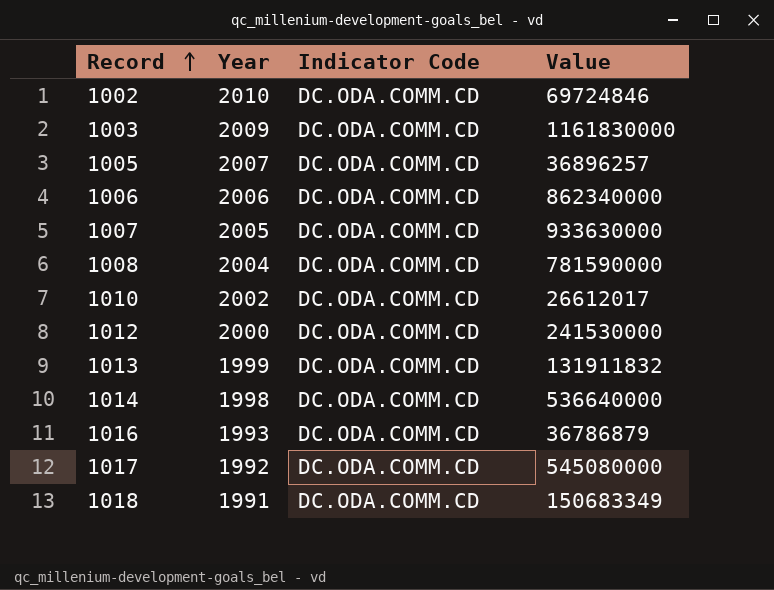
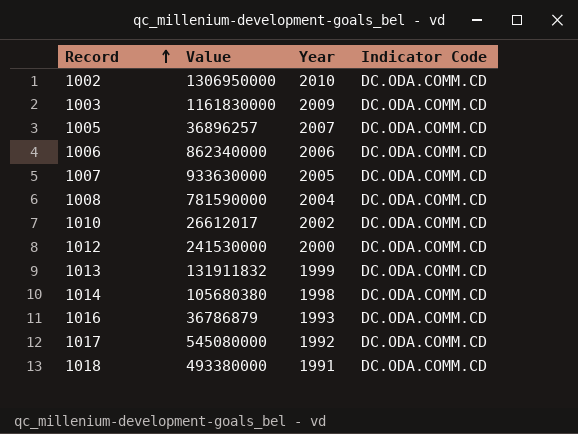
column Value | position: 4 -> 2
1002 | Value: 69724846 -> 1306950000
1014 | Value: 536640000 -> 105680380
1018 | Value: 150683349 -> 493380000

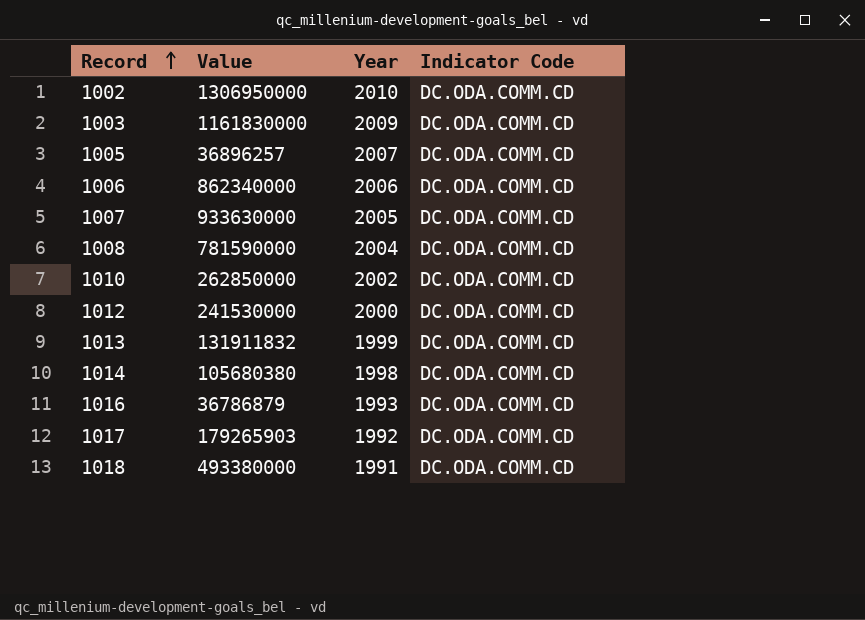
1010 | Value: 26612017 -> 262850000
1017 | Value: 545080000 -> 179265903

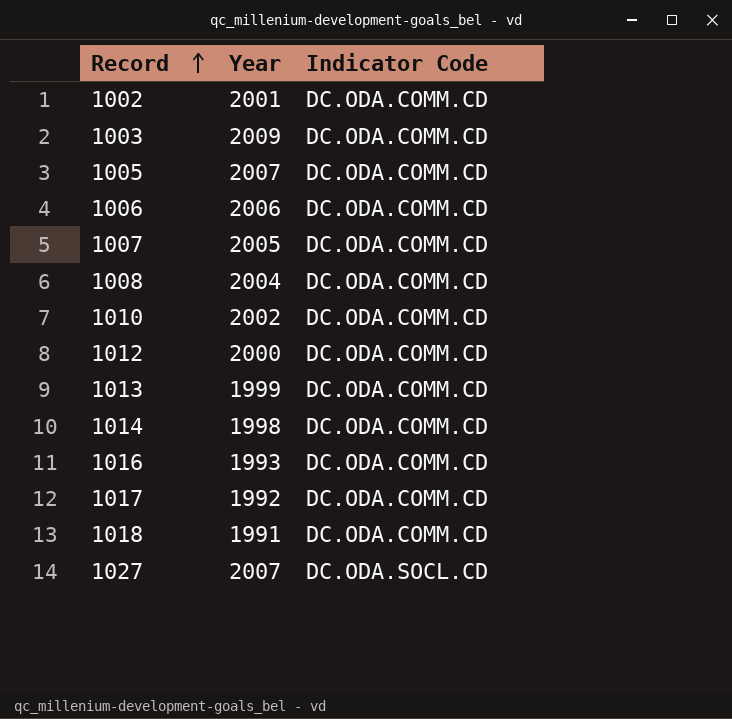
column Value | position: 2 -> none
1002 | Year: 2010 -> 2001
row 1027: none -> 2007 | DC.ODA.SOCL.CD

